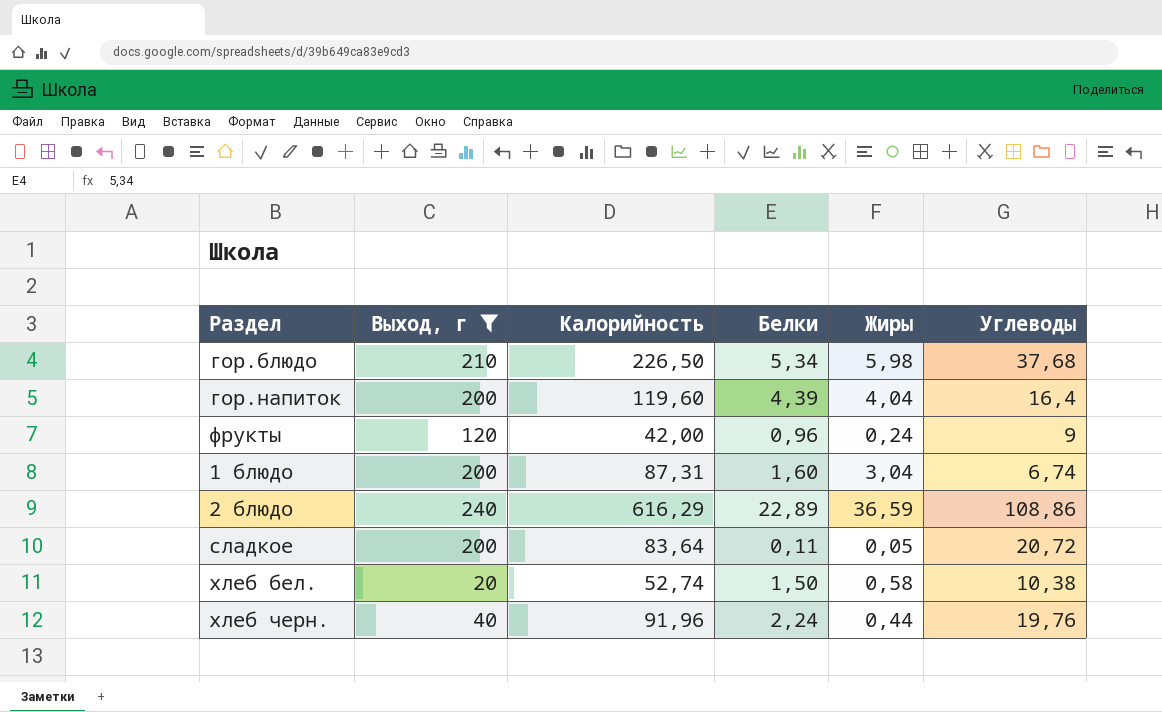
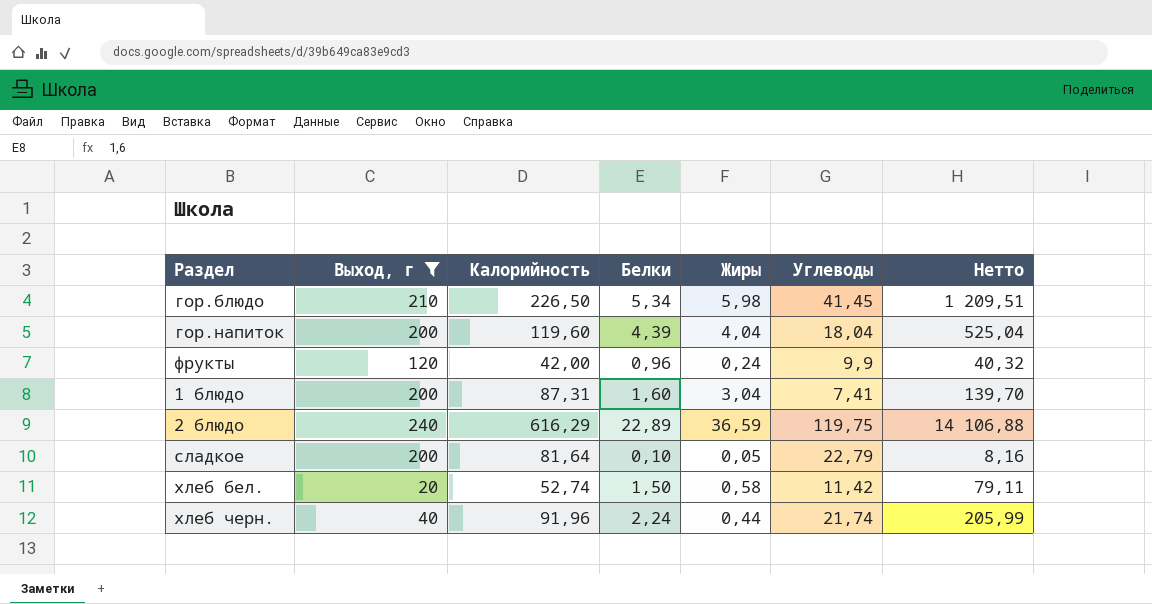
column Нетто | formula: none -> [Калорийность] * [Белки]
гор.блюдо | Углеводы: 37,68 -> 41,45
гор.напиток | Углеводы: 16,4 -> 18,04
фрукты | Углеводы: 9 -> 9,9
1 блюдо | Углеводы: 6,74 -> 7,41
2 блюдо | Углеводы: 108,86 -> 119,75
сладкое | Калорийность: 83,64 -> 81,64
сладкое | Белки: 0,11 -> 0,10
сладкое | Углеводы: 20,72 -> 22,79
хлеб бел. | Углеводы: 10,38 -> 11,42
хлеб черн. | Углеводы: 19,76 -> 21,74

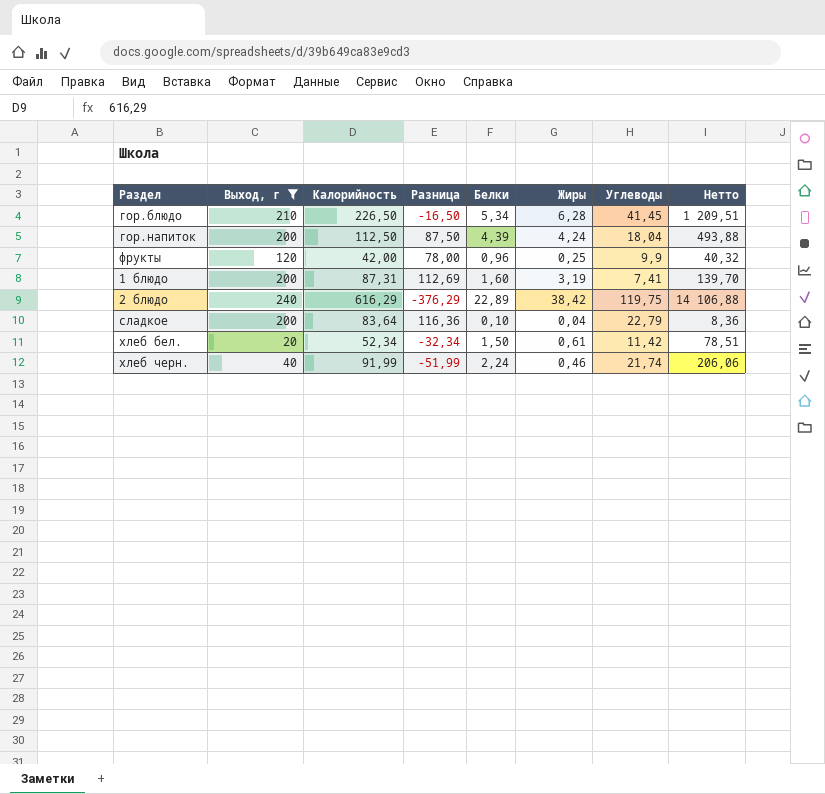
column Разница | formula: none -> [Выход, г] - [Калорийность]
гор.блюдо | Жиры: 5,98 -> 6,28
гор.напиток | Калорийность: 119,60 -> 112,50
гор.напиток | Жиры: 4,04 -> 4,24
гор.напиток | Нетто: 525,04 -> 493,88
фрукты | Жиры: 0,24 -> 0,25
1 блюдо | Жиры: 3,04 -> 3,19
2 блюдо | Жиры: 36,59 -> 38,42
сладкое | Калорийность: 81,64 -> 83,64
сладкое | Жиры: 0,05 -> 0,04
сладкое | Нетто: 8,16 -> 8,36
хлеб бел. | Калорийность: 52,74 -> 52,34
хлеб бел. | Жиры: 0,58 -> 0,61
хлеб бел. | Нетто: 79,11 -> 78,51
хлеб черн. | Калорийность: 91,96 -> 91,99
хлеб черн. | Жиры: 0,44 -> 0,46
хлеб черн. | Нетто: 205,99 -> 206,06

